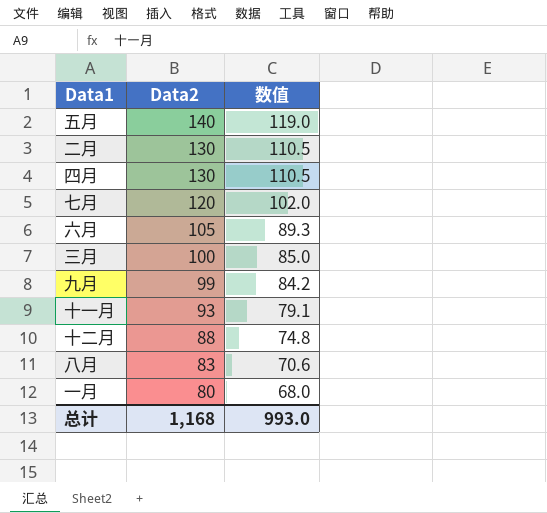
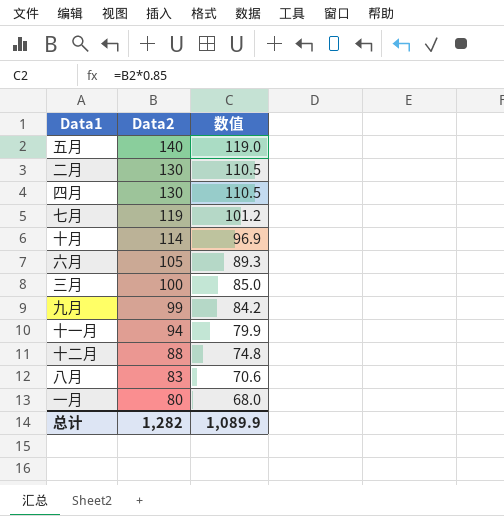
七月 | Data2: 120 -> 119
七月 | 数值: 102.0 -> 101.2
row 十月: none -> 114 | 96.9
十一月 | Data2: 93 -> 94
十一月 | 数值: 79.1 -> 79.9
总计 | Data2: 1,168 -> 1,282
总计 | 数值: 993.0 -> 1,089.9

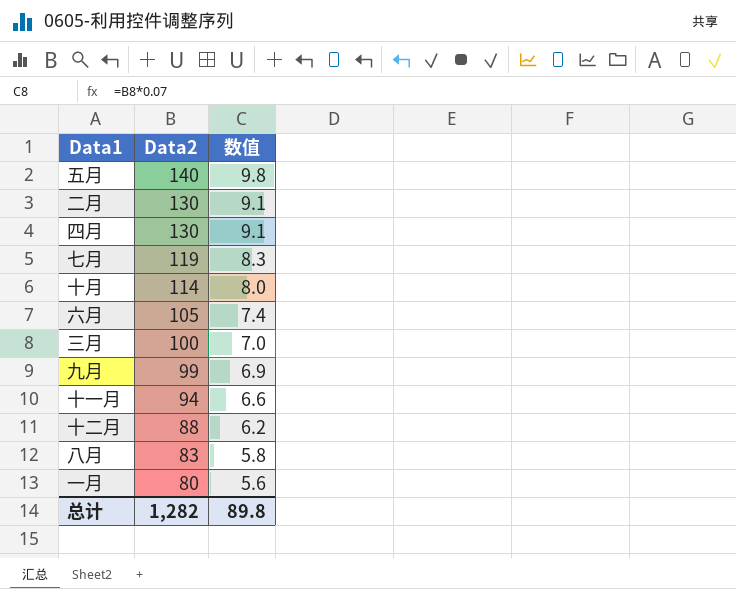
column 数值 | formula: [Data2] * 0.85 -> [Data2] * 0.07
总计 | 数值: 1,089.9 -> 89.8

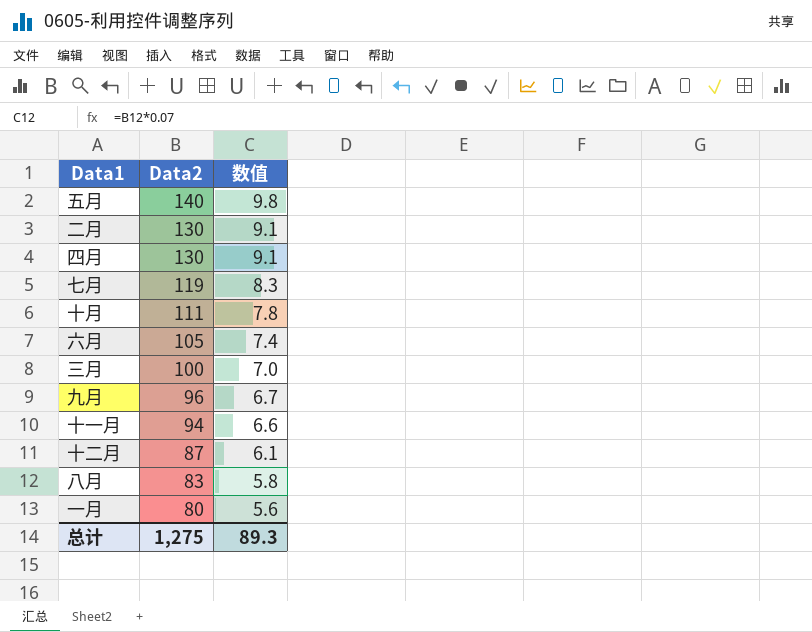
十月 | Data2: 114 -> 111
十月 | 数值: 8.0 -> 7.8
九月 | Data2: 99 -> 96
九月 | 数值: 6.9 -> 6.7
十二月 | Data2: 88 -> 87
十二月 | 数值: 6.2 -> 6.1
总计 | Data2: 1,282 -> 1,275
总计 | 数值: 89.8 -> 89.3

